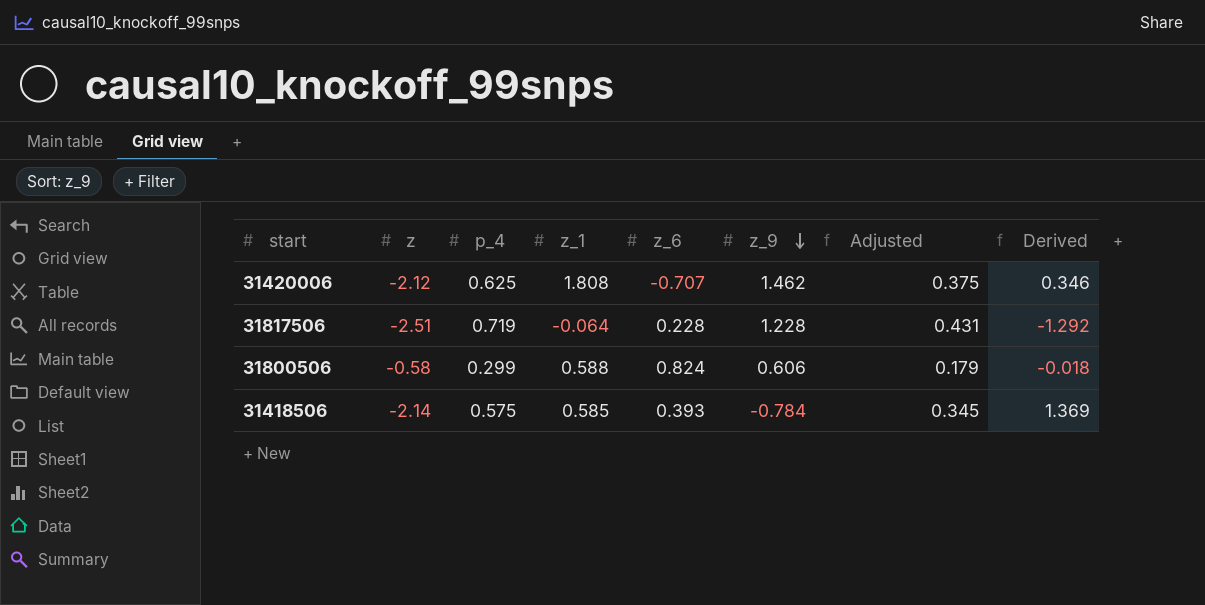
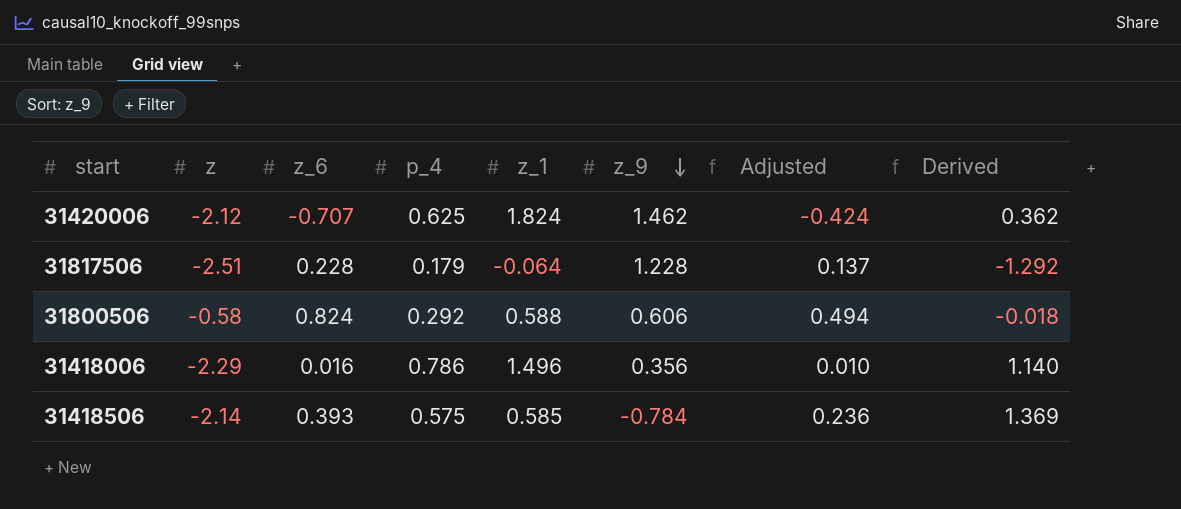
column z_6 | position: 5 -> 3
column Adjusted | formula: [p_4] * 0.6 -> [z_6] * 0.6
31420006 | z_1: 1.808 -> 1.824
31420006 | Derived: 0.346 -> 0.362
31817506 | p_4: 0.719 -> 0.179
31800506 | p_4: 0.299 -> 0.292
row 31418006: none -> -2.29 | 0.016 | 0.786 | 1.496 | 0.356 | 0.010 | 1.140

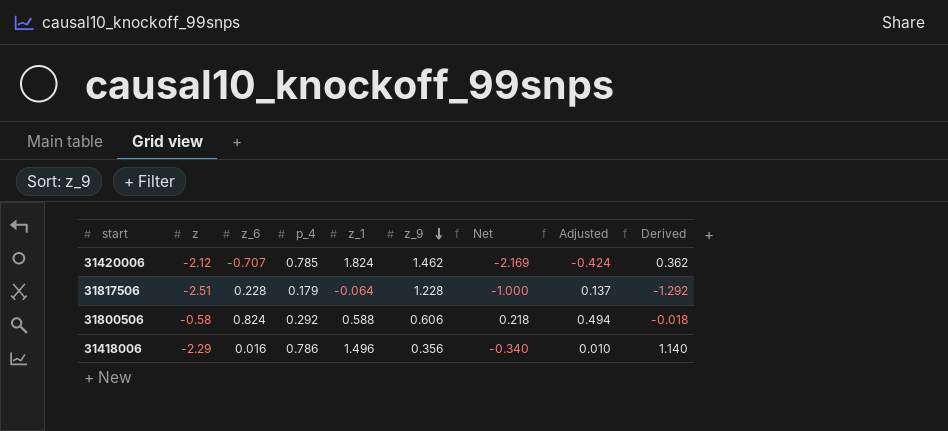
column Net | formula: none -> [z_6] - [z_9]
row 31418506: -2.14 | 0.393 | 0.575 | 0.585 | -0.784 | 0.236 | 1.369 -> none
31420006 | p_4: 0.625 -> 0.785

